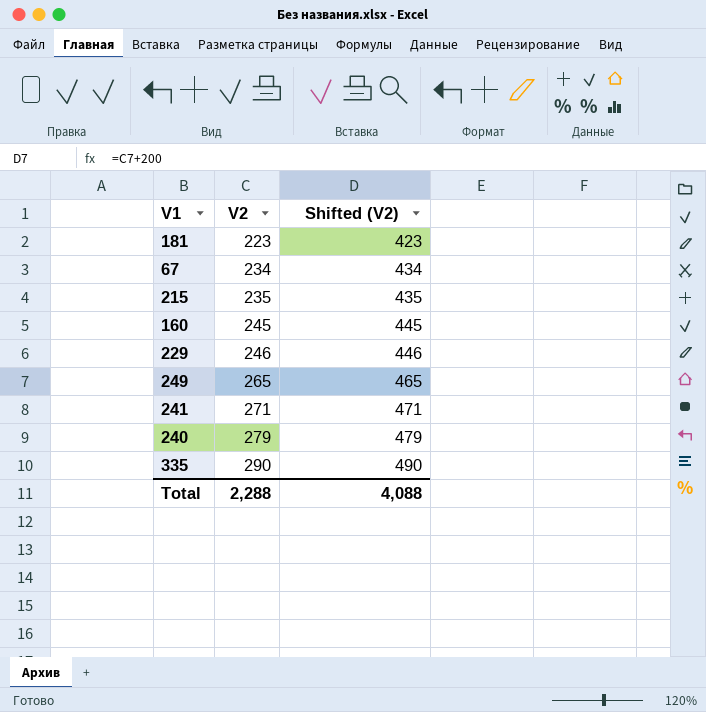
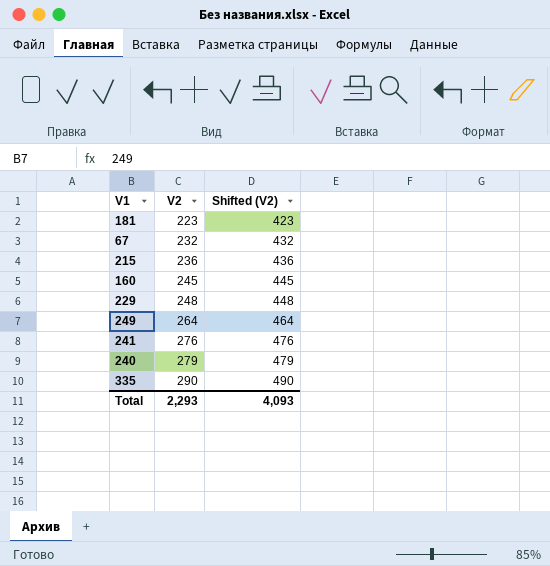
67 | V2: 234 -> 232
67 | Shifted (V2): 434 -> 432
215 | V2: 235 -> 236
215 | Shifted (V2): 435 -> 436
229 | V2: 246 -> 248
229 | Shifted (V2): 446 -> 448
249 | V2: 265 -> 264
249 | Shifted (V2): 465 -> 464
241 | V2: 271 -> 276
241 | Shifted (V2): 471 -> 476
Total | V2: 2,288 -> 2,293
Total | Shifted (V2): 4,088 -> 4,093

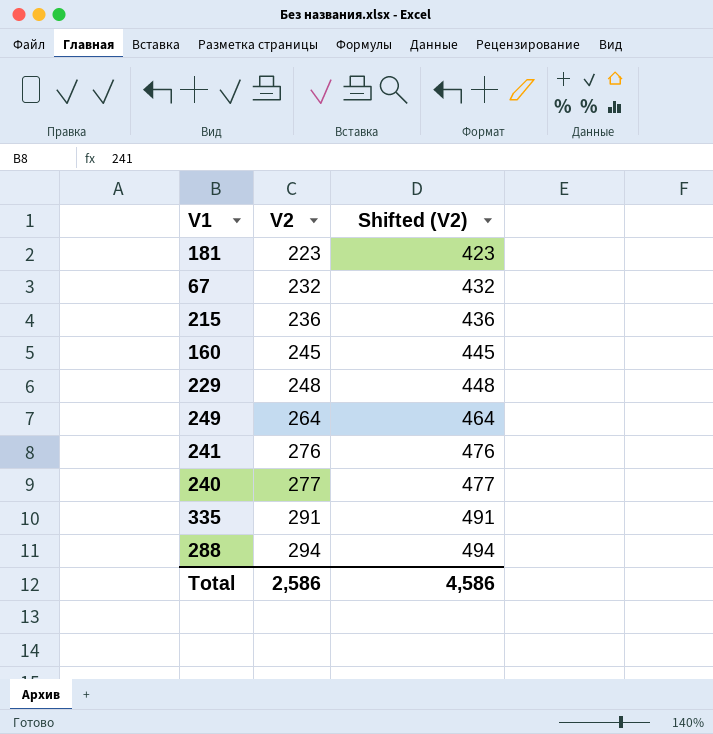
240 | V2: 279 -> 277
240 | Shifted (V2): 479 -> 477
335 | V2: 290 -> 291
335 | Shifted (V2): 490 -> 491
row 288: none -> 294 | 494
Total | V2: 2,293 -> 2,586
Total | Shifted (V2): 4,093 -> 4,586

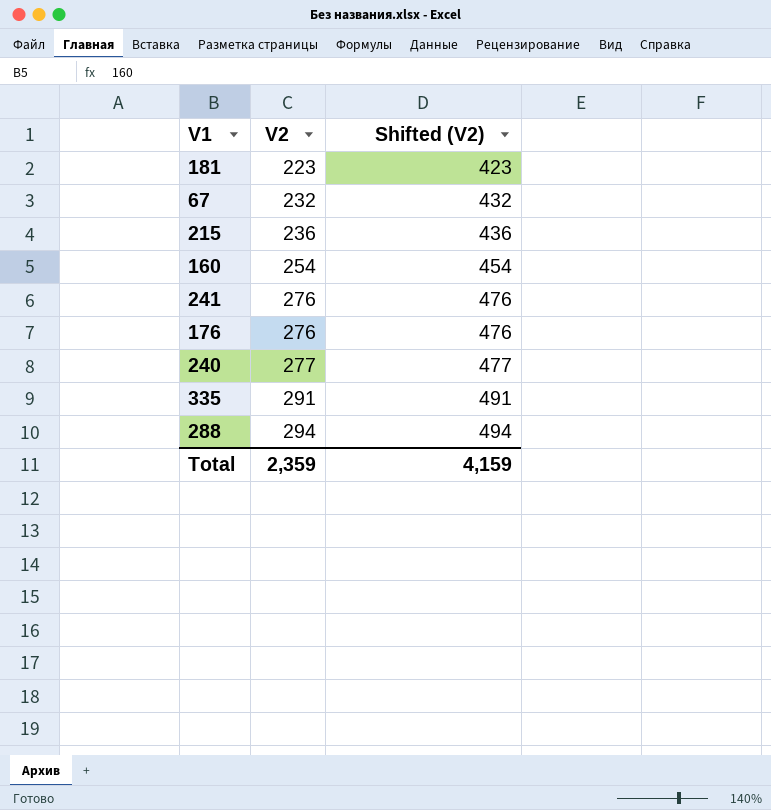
row 229: 248 | 448 -> none
row 249: 264 | 464 -> none
160 | V2: 245 -> 254
160 | Shifted (V2): 445 -> 454
row 176: none -> 276 | 476
Total | V2: 2,586 -> 2,359
Total | Shifted (V2): 4,586 -> 4,159

